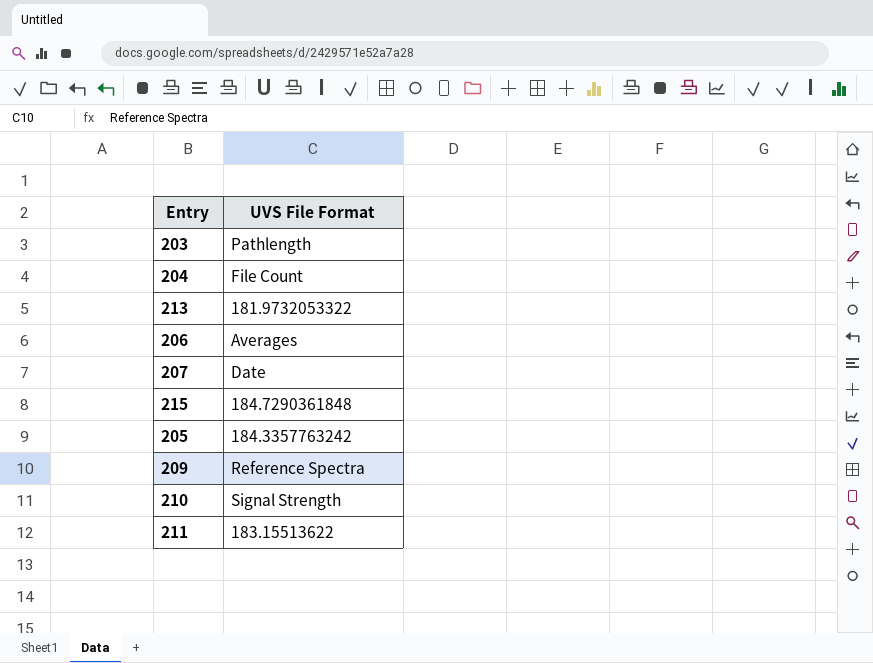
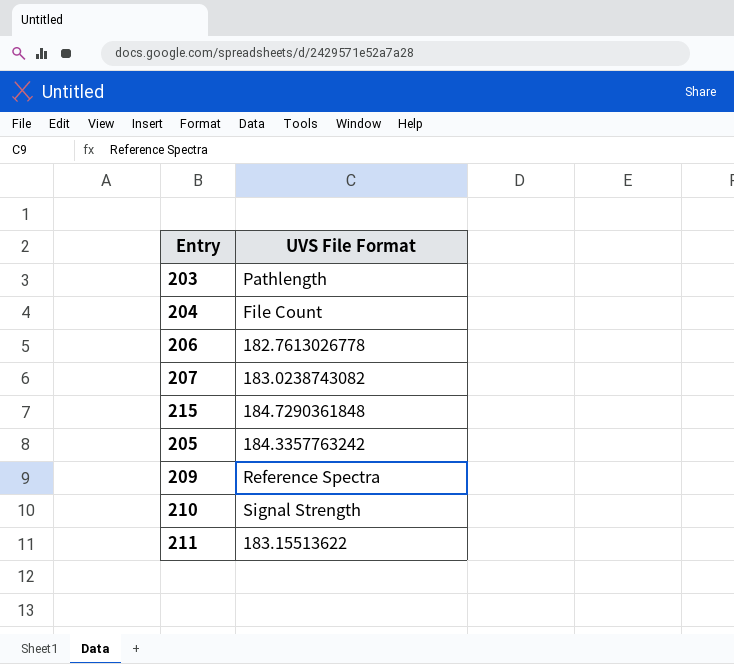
row 213: 181.9732053322 -> none
206 | UVS File Format: Averages -> 182.7613026778
207 | UVS File Format: Date -> 183.0238743082

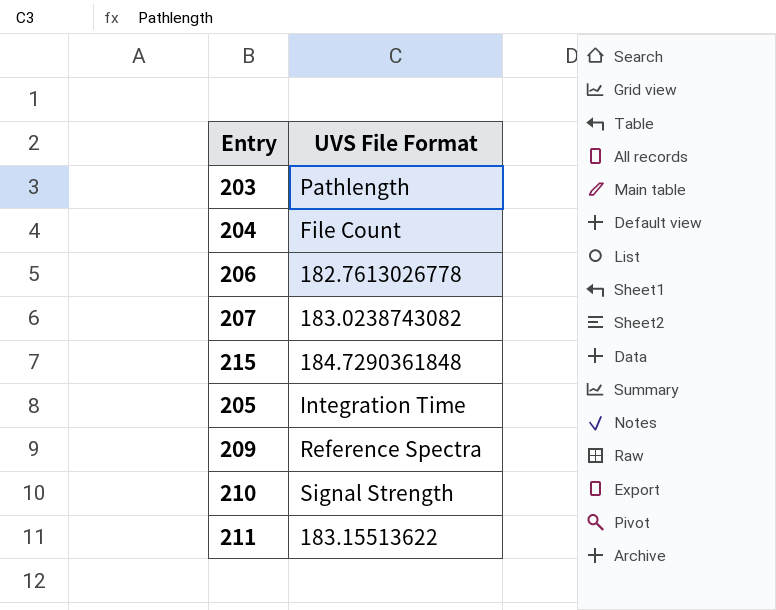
205 | UVS File Format: 184.3357763242 -> Integration Time

